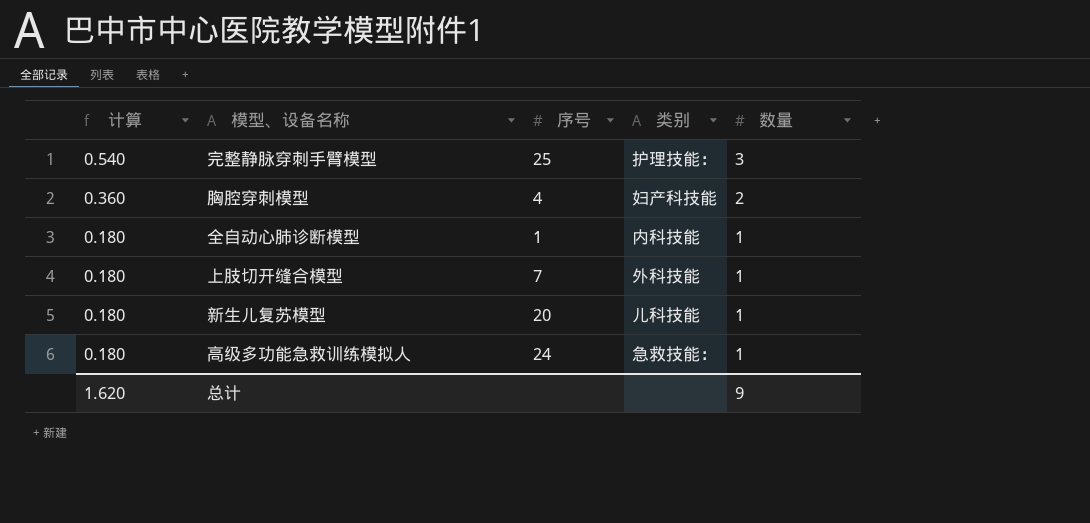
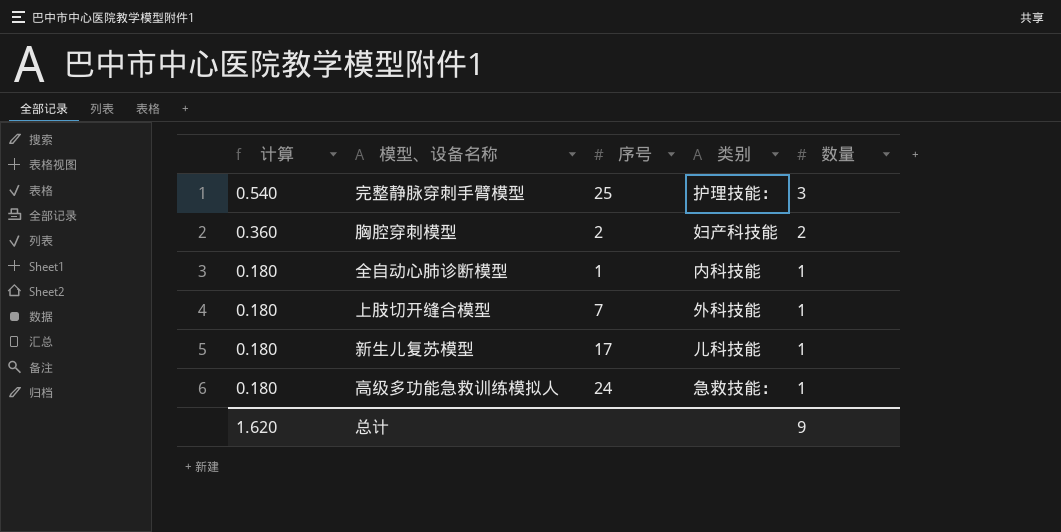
胸腔穿刺模型 | 序号: 4 -> 2
新生儿复苏模型 | 序号: 20 -> 17

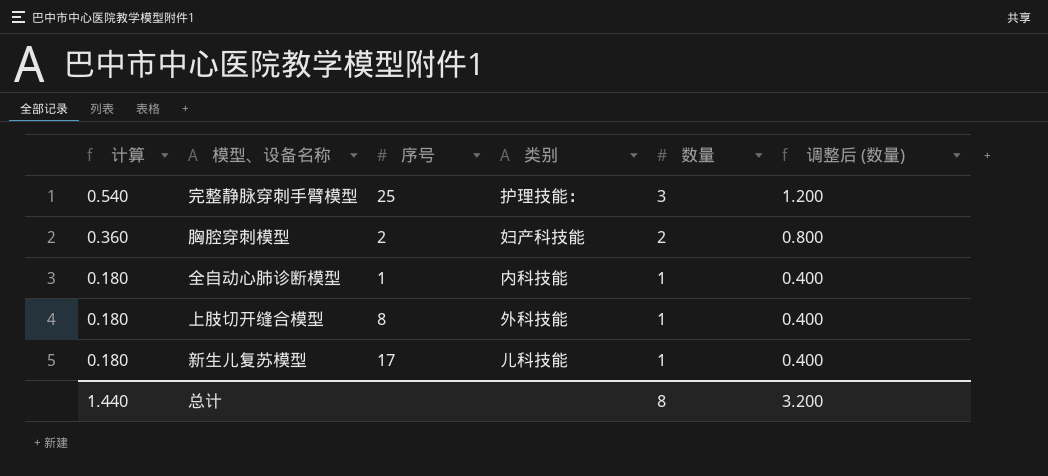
column 调整后 (数量) | formula: none -> [数量] * 0.4
row 高级多功能急救训练模拟人: 0.180 | 24 | 急救技能： | 1 -> none
上肢切开缝合模型 | 序号: 7 -> 8
总计 | 计算: 1.620 -> 1.440
总计 | 数量: 9 -> 8

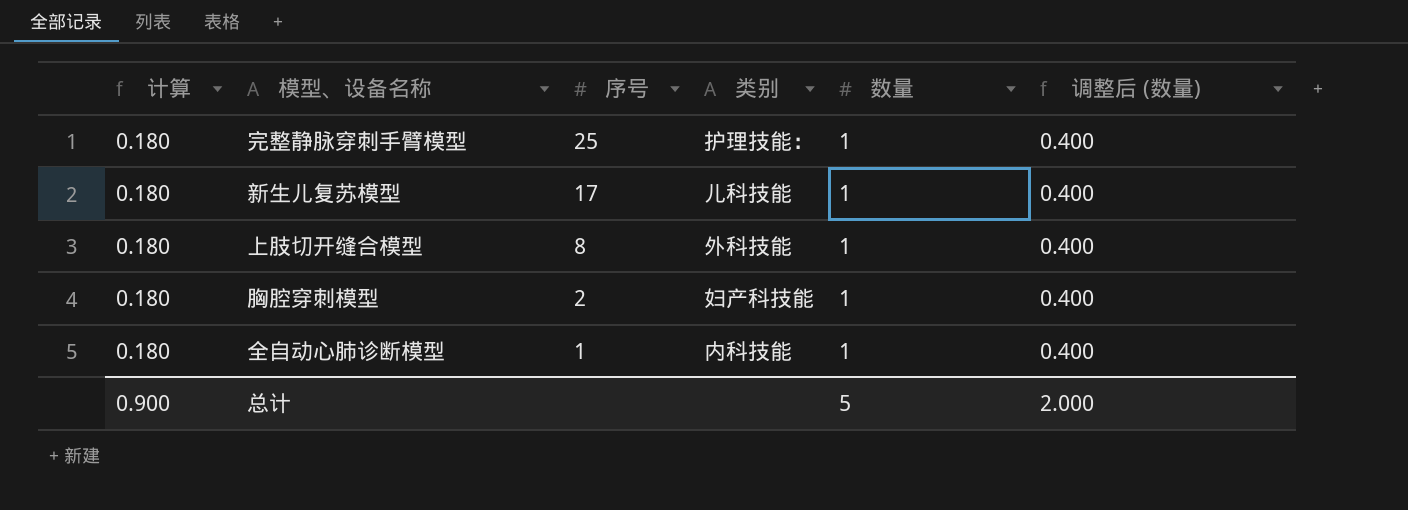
row order: 计算 descending -> 序号 descending
完整静脉穿刺手臂模型 | 计算: 0.540 -> 0.180
完整静脉穿刺手臂模型 | 数量: 3 -> 1
完整静脉穿刺手臂模型 | 调整后 (数量): 1.200 -> 0.400
胸腔穿刺模型 | 计算: 0.360 -> 0.180
胸腔穿刺模型 | 数量: 2 -> 1
胸腔穿刺模型 | 调整后 (数量): 0.800 -> 0.400
总计 | 计算: 1.440 -> 0.900
总计 | 数量: 8 -> 5
总计 | 调整后 (数量): 3.200 -> 2.000

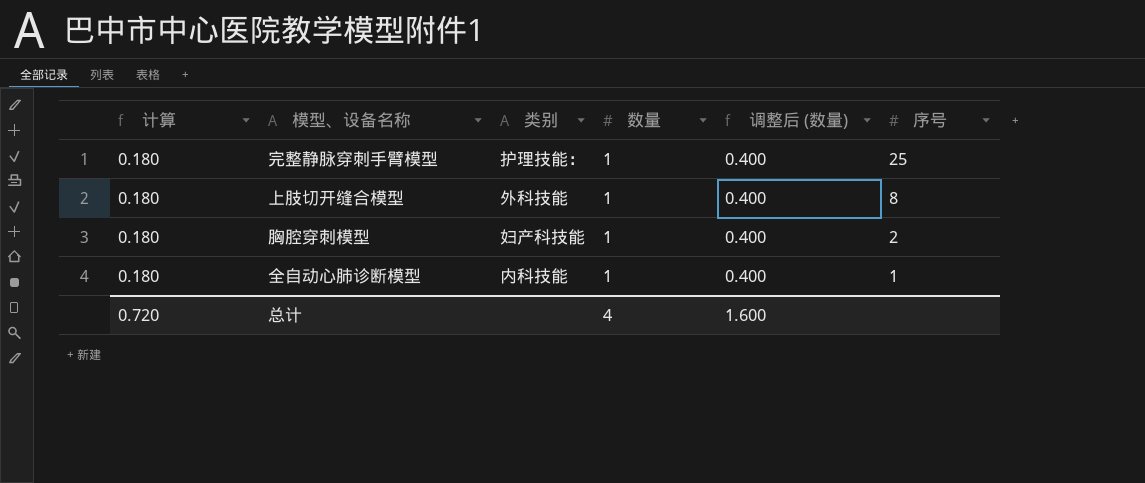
column 序号 | position: 3 -> 6
row 新生儿复苏模型: 0.180 | 17 | 儿科技能 | 1 | 0.400 -> none
总计 | 计算: 0.900 -> 0.720
总计 | 数量: 5 -> 4
总计 | 调整后 (数量): 2.000 -> 1.600

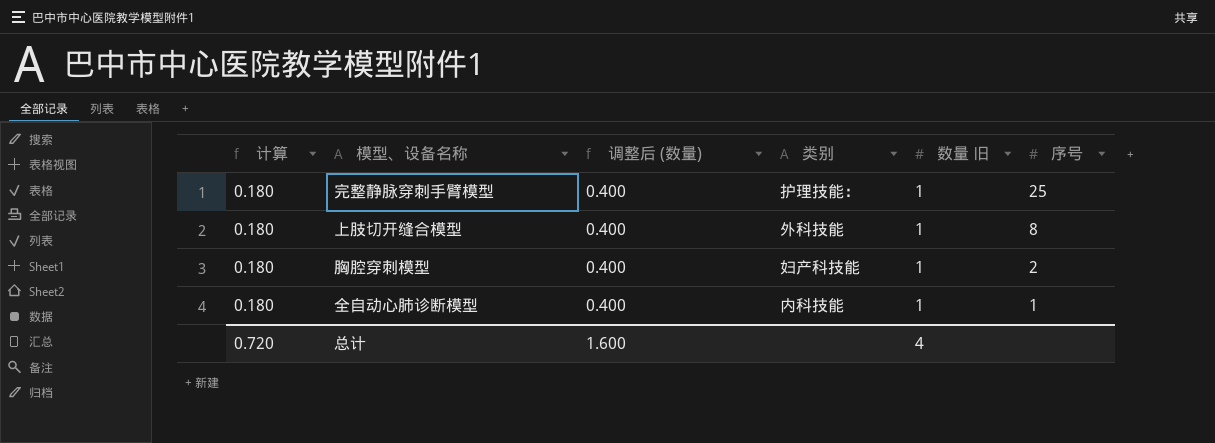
column 调整后 (数量) | position: 5 -> 3
column name: 数量 -> 数量 旧

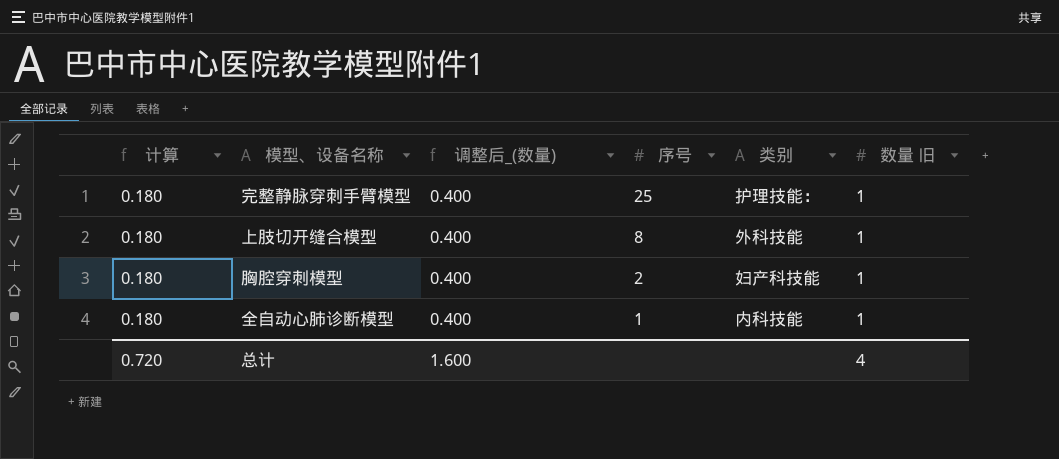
column name: 调整后 (数量) -> 调整后_(数量)
column 序号 | position: 6 -> 4

